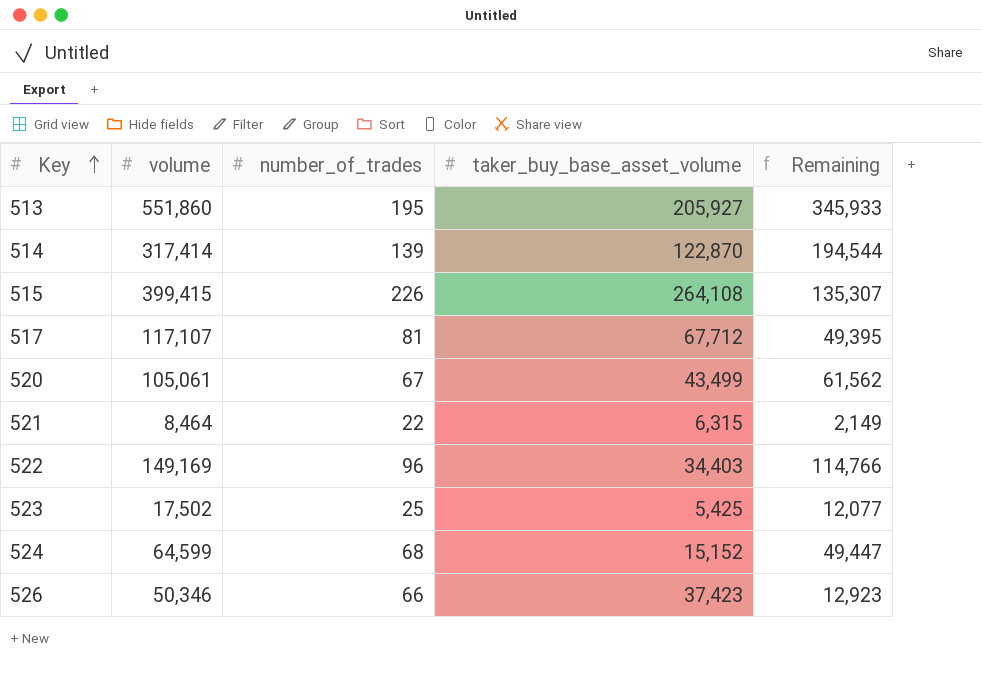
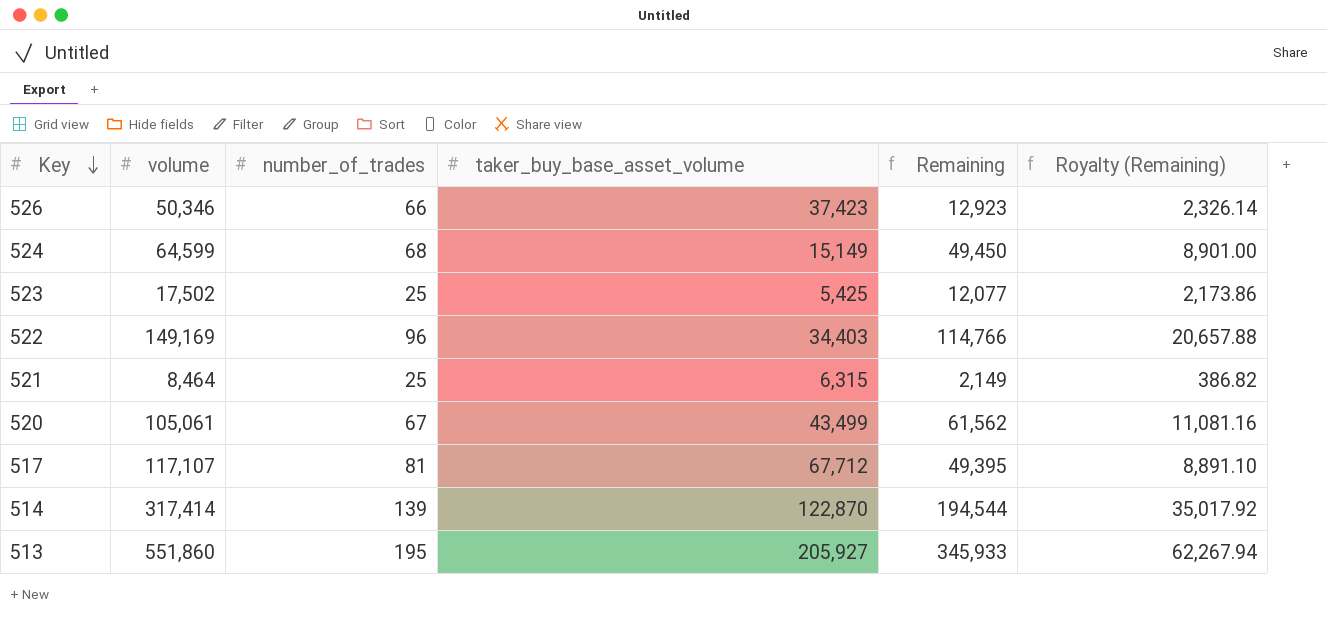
row order: Key ascending -> Key descending
column Royalty (Remaining) | formula: none -> [Remaining] * 0.18
row 515: 399,415 | 226 | 264,108 | 135,307 -> none
524 | taker_buy_base_asset_volume: 15,152 -> 15,149
524 | Remaining: 49,447 -> 49,450
521 | number_of_trades: 22 -> 25

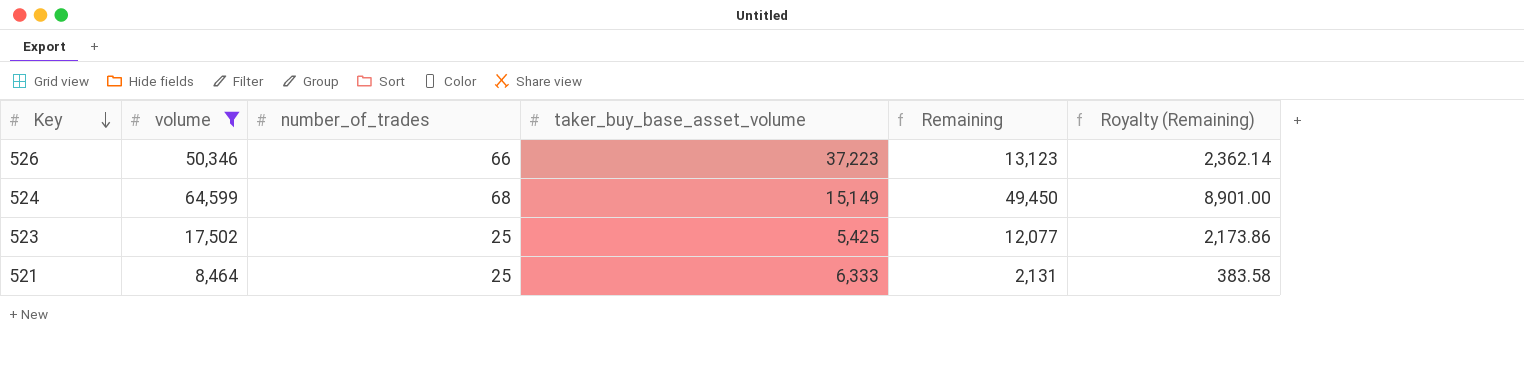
filter: none -> volume <= 64,599
526 | taker_buy_base_asset_volume: 37,423 -> 37,223
526 | Remaining: 12,923 -> 13,123
526 | Royalty (Remaining): 2,326.14 -> 2,362.14
521 | taker_buy_base_asset_volume: 6,315 -> 6,333
521 | Remaining: 2,149 -> 2,131
521 | Royalty (Remaining): 386.82 -> 383.58

